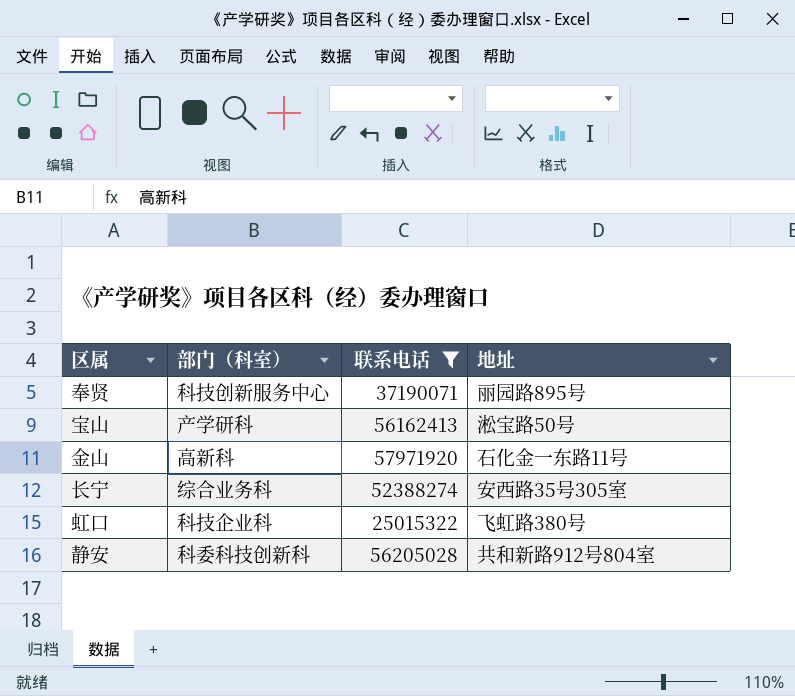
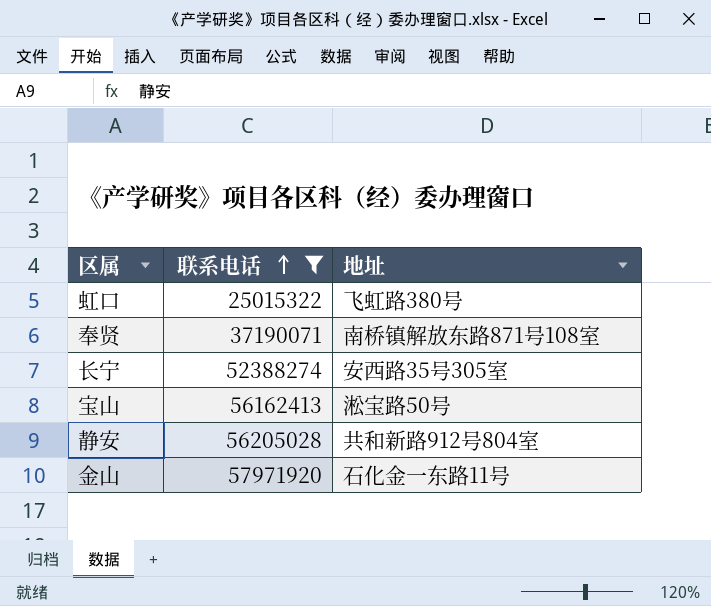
row order: none -> 联系电话 ascending
column 部门（科室） | position: 2 -> none
奉贤 | 地址: 丽园路895号 -> 南桥镇解放东路871号108室

